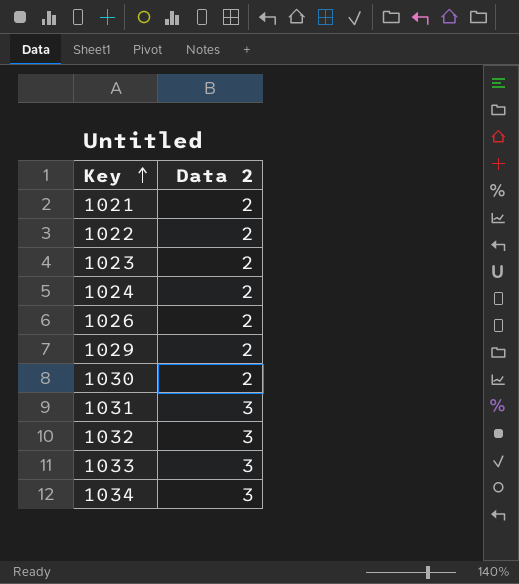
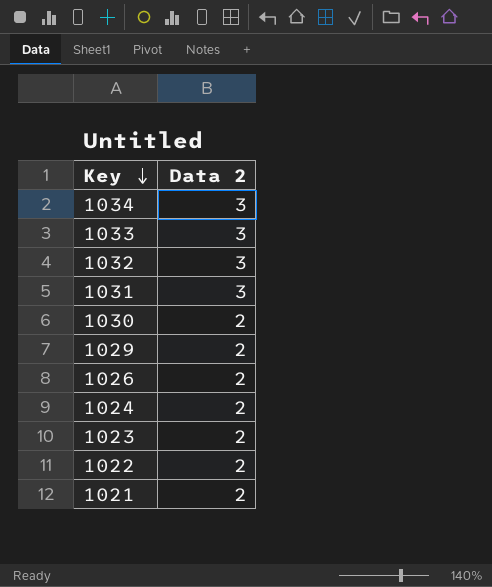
row order: Key ascending -> Key descending

